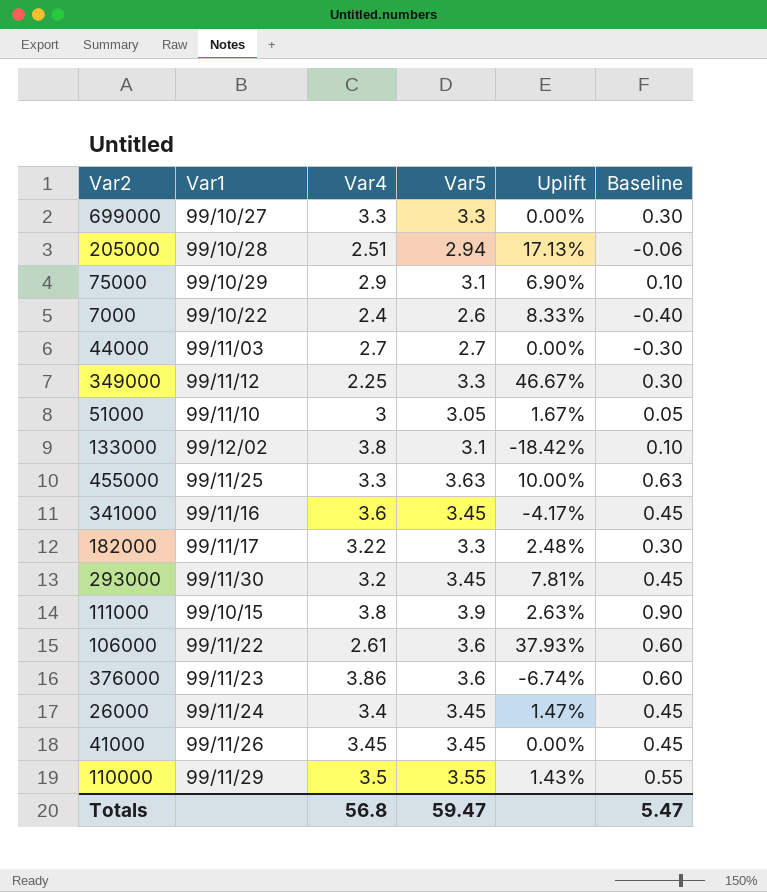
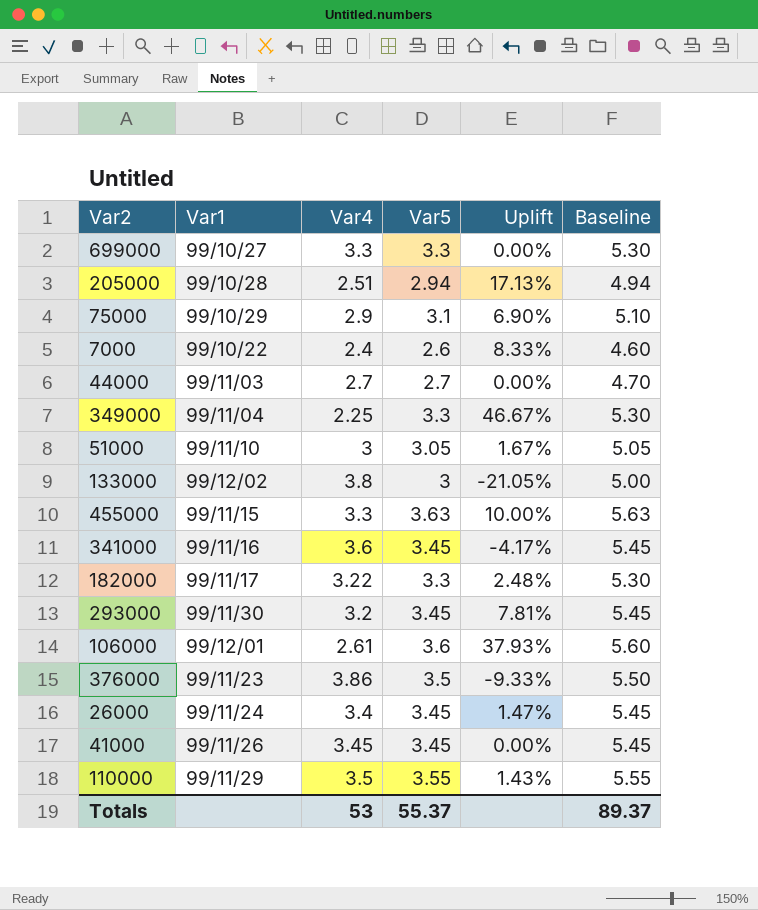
column Baseline | formula: [Var5] - 3 -> [Var5] + 2
row 111000: 99/10/15 | 3.8 | 3.9 | 2.63% | 0.90 -> none
349000 | Var1: 99/11/12 -> 99/11/04
133000 | Var5: 3.1 -> 3
133000 | Uplift: -18.42% -> -21.05%
455000 | Var1: 99/11/25 -> 99/11/15
106000 | Var1: 99/11/22 -> 99/12/01
376000 | Var5: 3.6 -> 3.5
376000 | Uplift: -6.74% -> -9.33%
Totals | Var4: 56.8 -> 53
Totals | Var5: 59.47 -> 55.37
Totals | Baseline: 5.47 -> 89.37

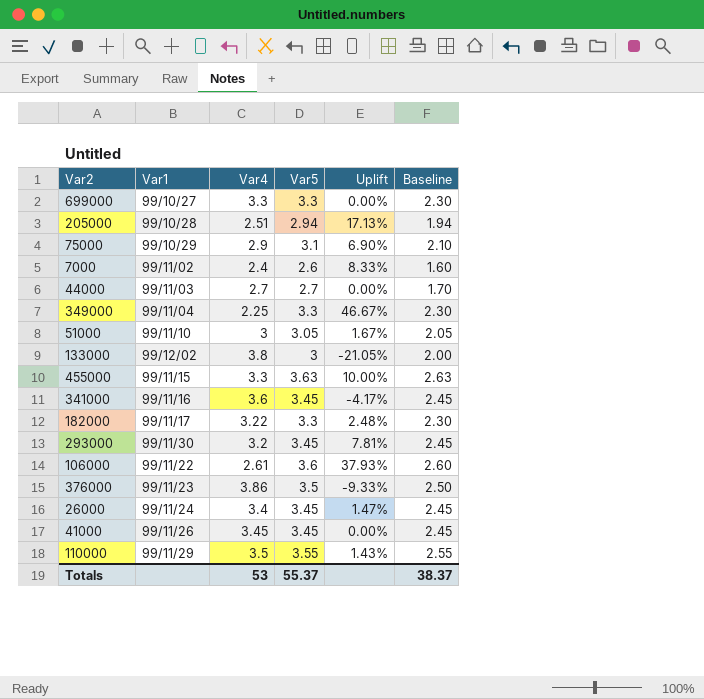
column Baseline | formula: [Var5] + 2 -> [Var5] - 1
7000 | Var1: 99/10/22 -> 99/11/02
106000 | Var1: 99/12/01 -> 99/11/22
Totals | Baseline: 89.37 -> 38.37

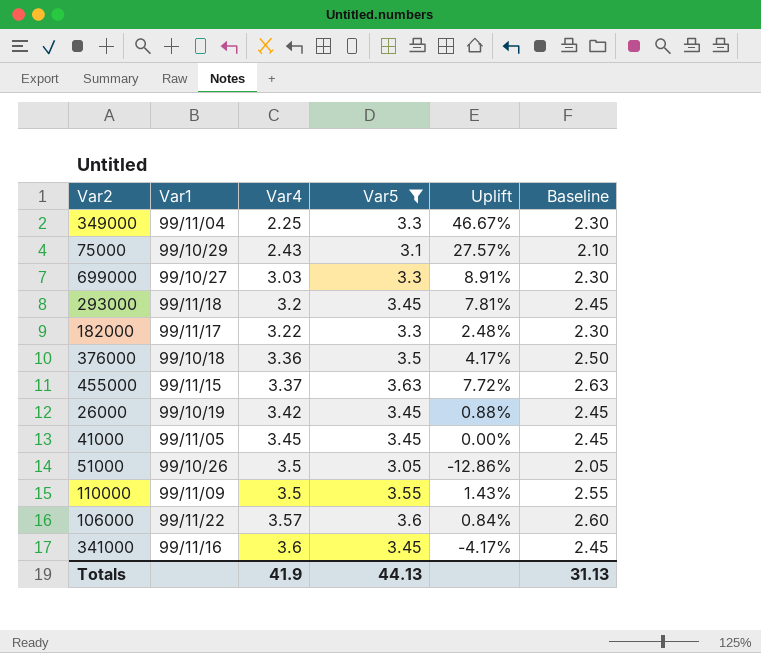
filter: none -> Var5 >= 3.05
row order: none -> Var4 ascending
75000 | Var4: 2.9 -> 2.43
75000 | Uplift: 6.90% -> 27.57%
699000 | Var4: 3.3 -> 3.03
699000 | Uplift: 0.00% -> 8.91%
293000 | Var1: 99/11/30 -> 99/11/18
376000 | Var1: 99/11/23 -> 99/10/18
376000 | Var4: 3.86 -> 3.36
376000 | Uplift: -9.33% -> 4.17%
455000 | Var4: 3.3 -> 3.37
455000 | Uplift: 10.00% -> 7.72%
26000 | Var1: 99/11/24 -> 99/10/19
26000 | Var4: 3.4 -> 3.42
26000 | Uplift: 1.47% -> 0.88%
41000 | Var1: 99/11/26 -> 99/11/05
51000 | Var1: 99/11/10 -> 99/10/26
51000 | Var4: 3 -> 3.5
51000 | Uplift: 1.67% -> -12.86%
110000 | Var1: 99/11/29 -> 99/11/09
106000 | Var4: 2.61 -> 3.57
106000 | Uplift: 37.93% -> 0.84%
Totals | Var4: 53 -> 41.9
Totals | Var5: 55.37 -> 44.13
Totals | Baseline: 38.37 -> 31.13

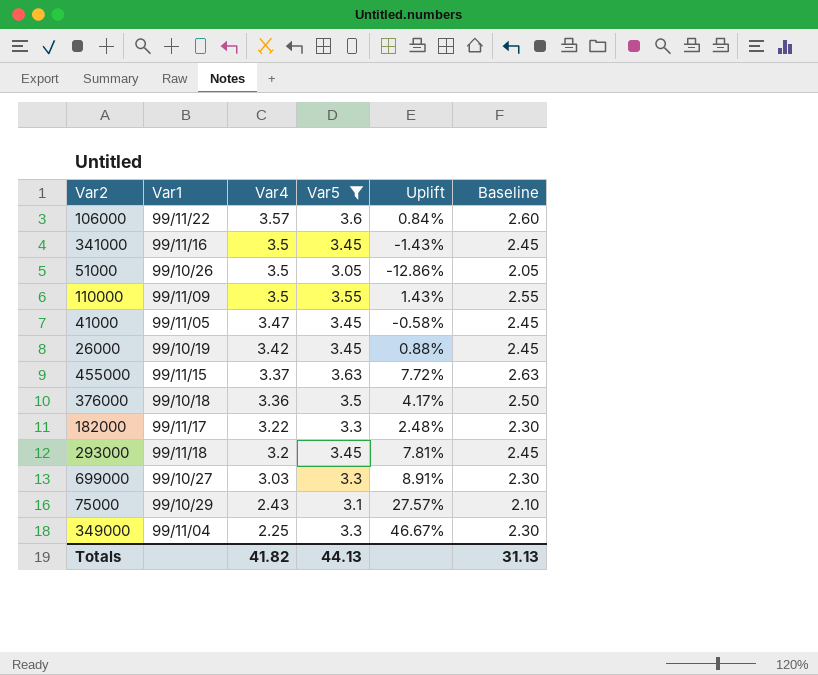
row order: Var4 ascending -> Var4 descending
341000 | Var4: 3.6 -> 3.5
341000 | Uplift: -4.17% -> -1.43%
41000 | Var4: 3.45 -> 3.47
41000 | Uplift: 0.00% -> -0.58%
Totals | Var4: 41.9 -> 41.82

